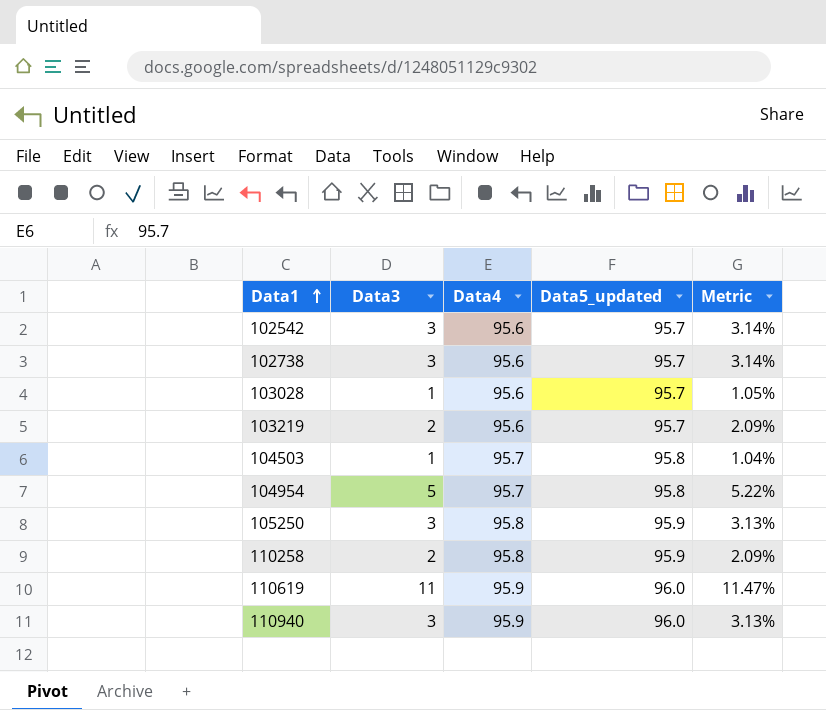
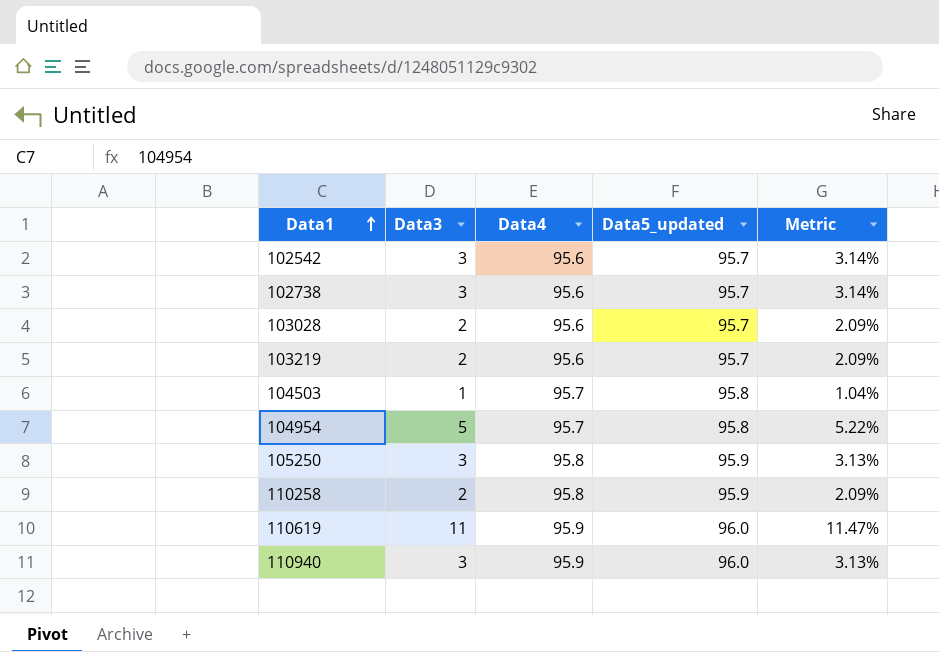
103028 | Data3: 1 -> 2
103028 | Metric: 1.05% -> 2.09%

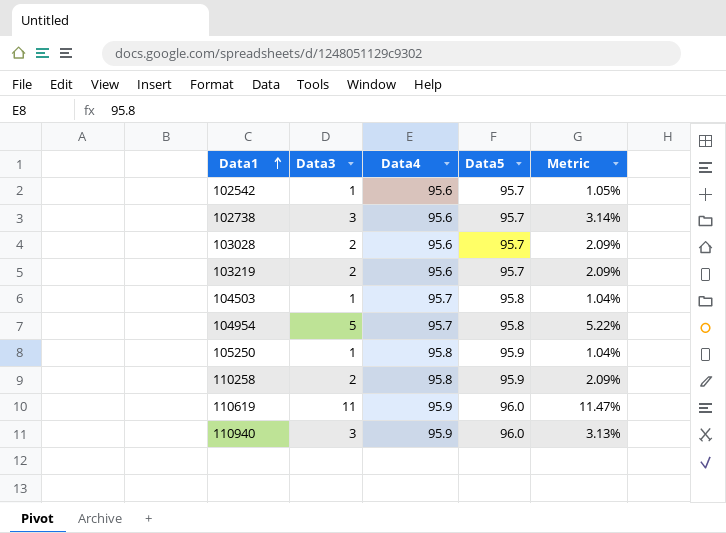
column name: Data5_updated -> Data5
102542 | Data3: 3 -> 1
102542 | Metric: 3.14% -> 1.05%
105250 | Data3: 3 -> 1
105250 | Metric: 3.13% -> 1.04%

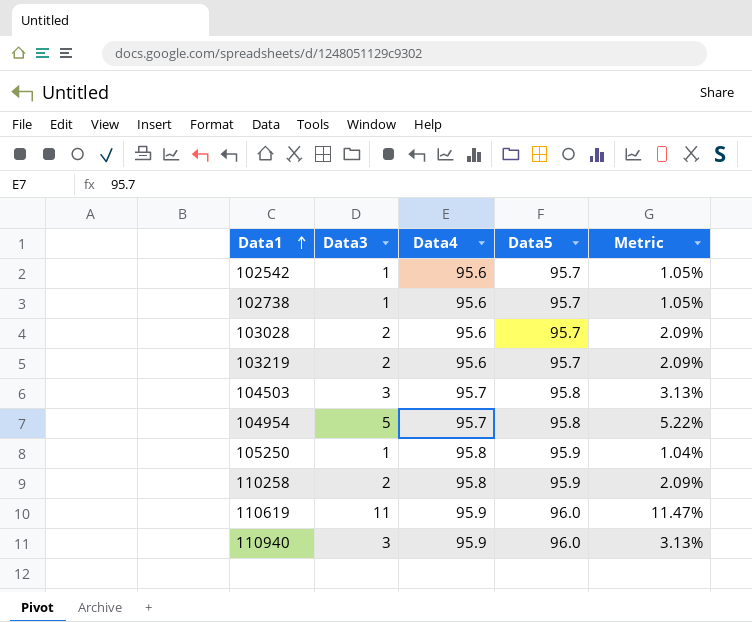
102738 | Data3: 3 -> 1
102738 | Metric: 3.14% -> 1.05%
104503 | Data3: 1 -> 3
104503 | Metric: 1.04% -> 3.13%

